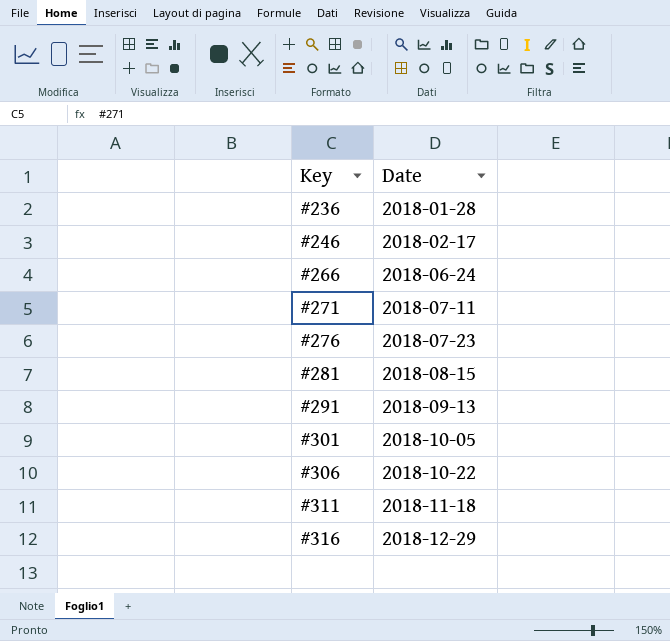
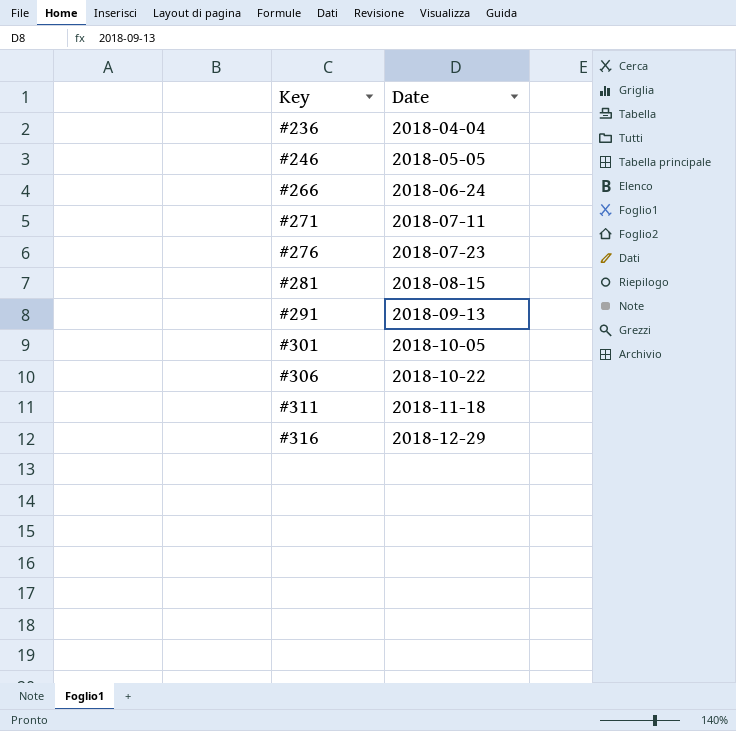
#236 | Date: 2018-01-28 -> 2018-04-04
#246 | Date: 2018-02-17 -> 2018-05-05

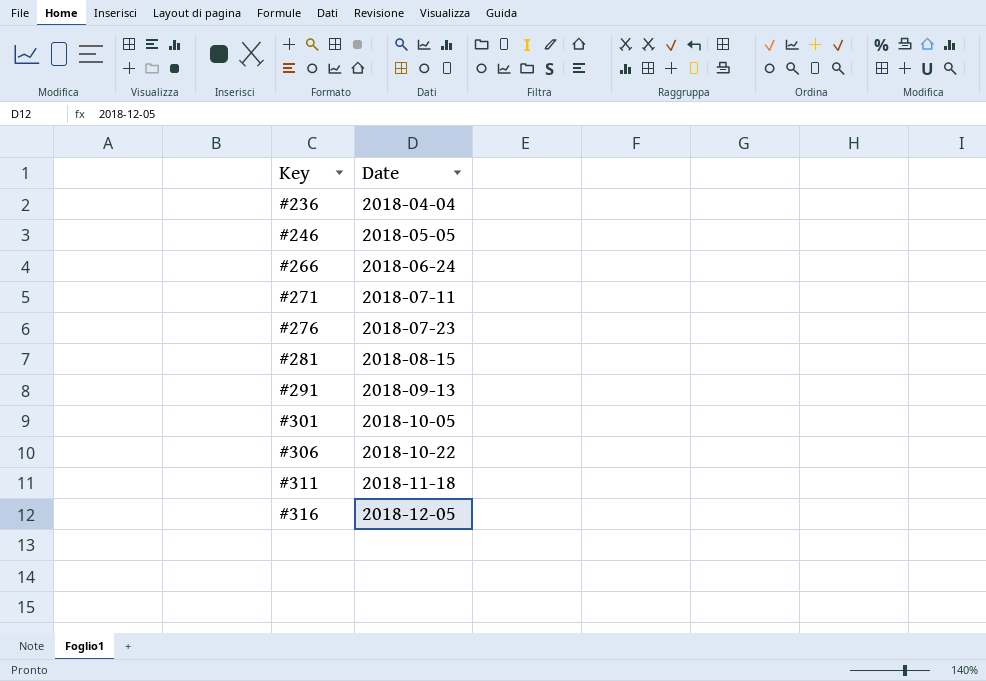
#316 | Date: 2018-12-29 -> 2018-12-05

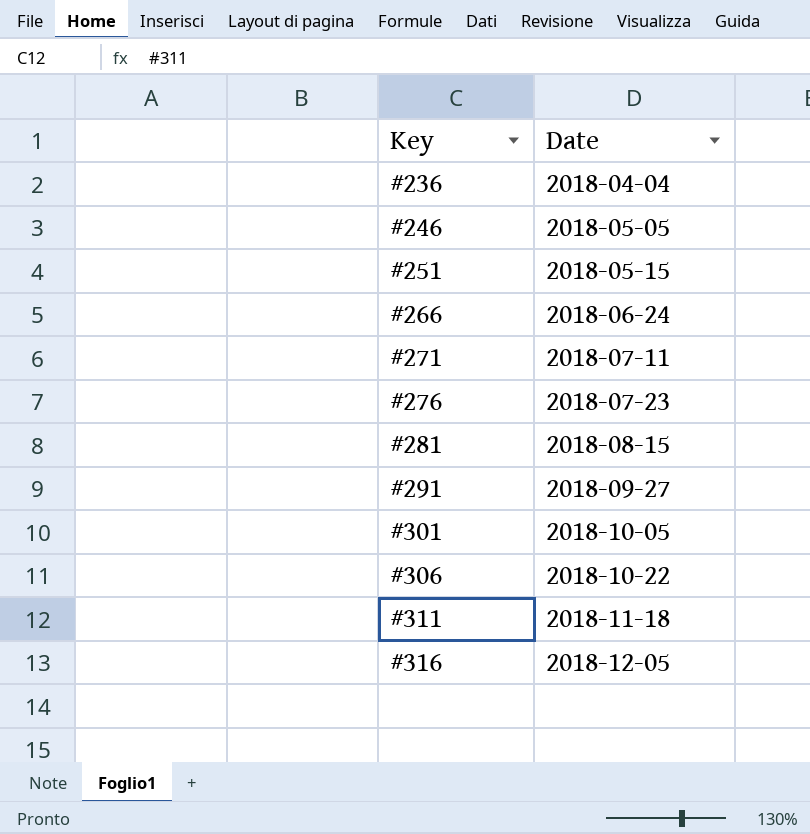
row #251: none -> 2018-05-15
#291 | Date: 2018-09-13 -> 2018-09-27

